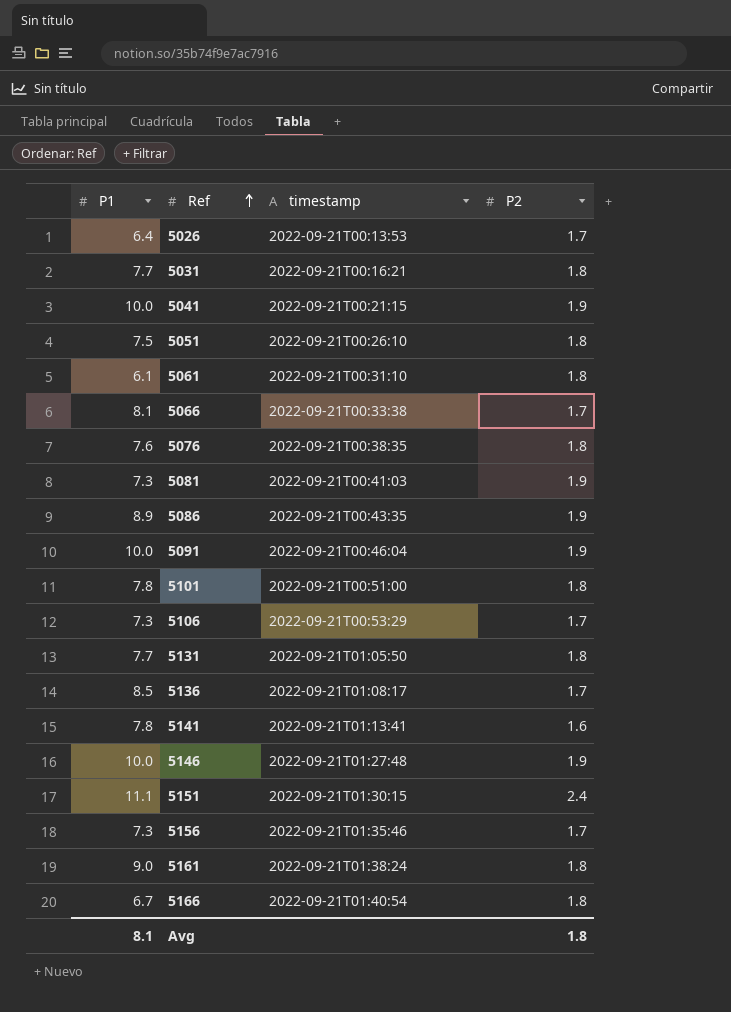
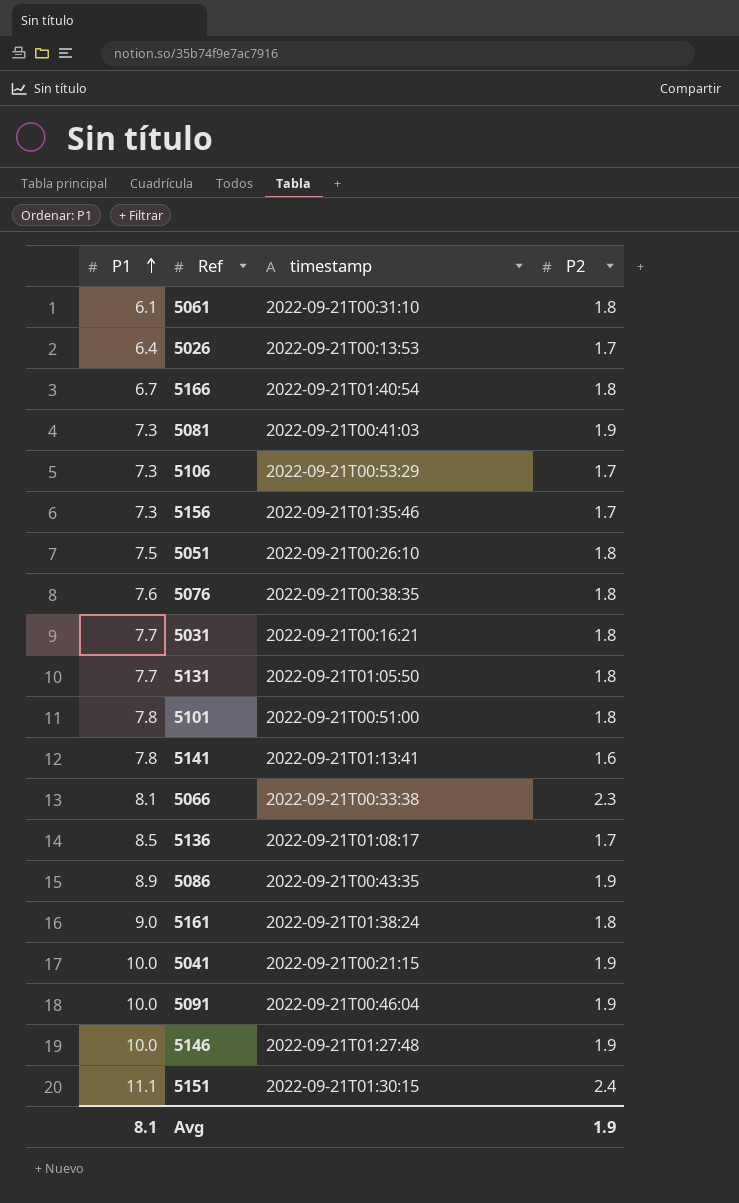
row order: Ref ascending -> P1 ascending
5066 | P2: 1.7 -> 2.3
Avg | P2: 1.8 -> 1.9

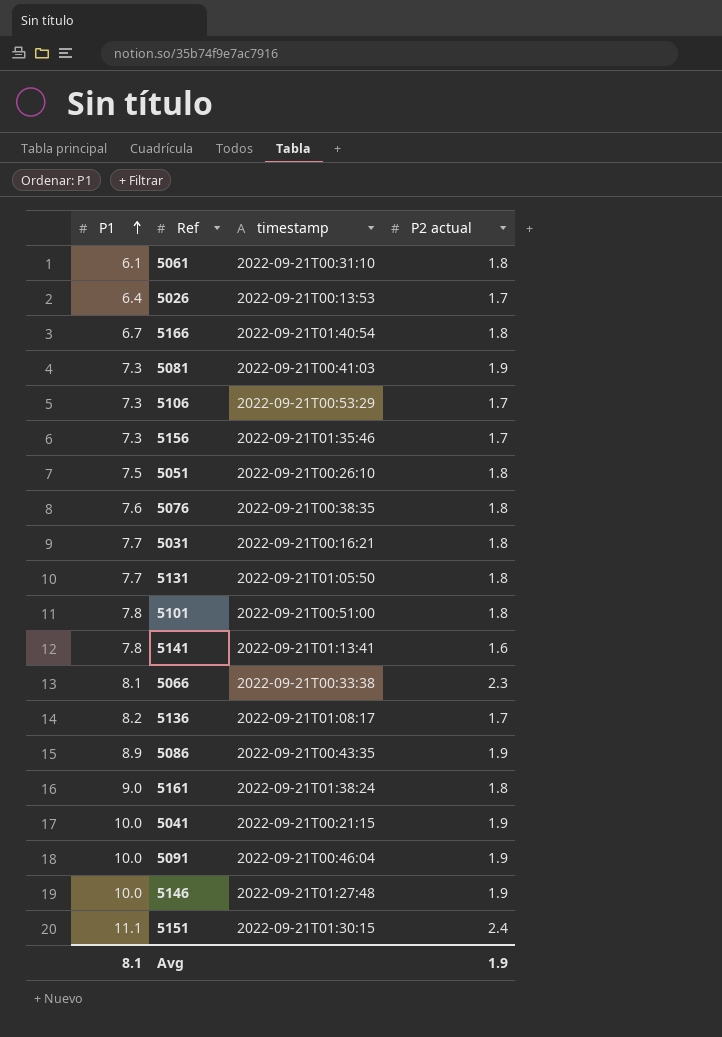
column name: P2 -> P2 actual
5136 | P1: 8.5 -> 8.2

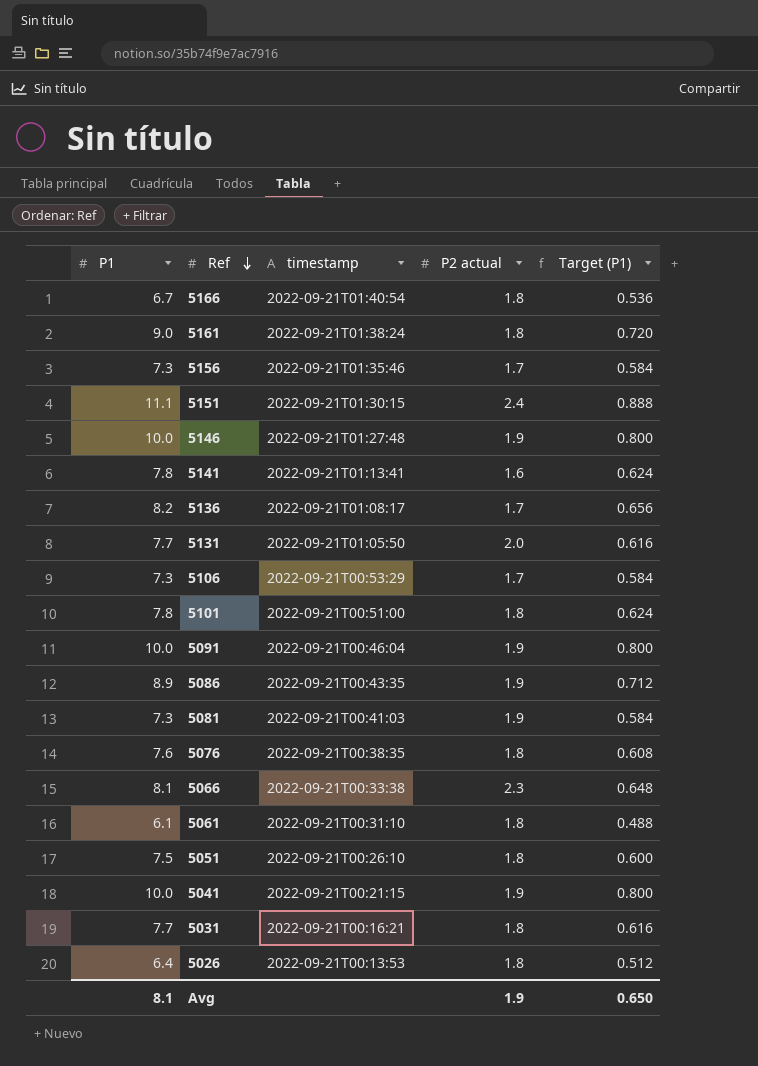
row order: P1 ascending -> Ref descending
column Target (P1) | formula: none -> [P1] * 0.08
5131 | P2 actual: 1.8 -> 2.0
5026 | P2 actual: 1.7 -> 1.8

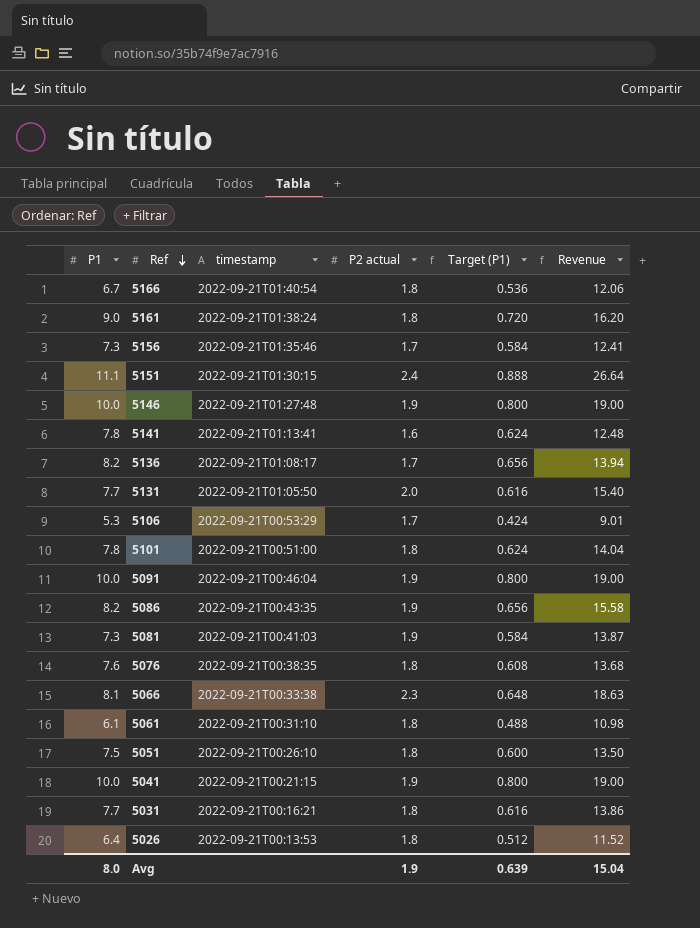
column Revenue | formula: none -> [P1] * [P2 actual]
5106 | P1: 7.3 -> 5.3
5106 | Target (P1): 0.584 -> 0.424
5086 | P1: 8.9 -> 8.2
5086 | Target (P1): 0.712 -> 0.656
Avg | P1: 8.1 -> 8.0
Avg | Target (P1): 0.650 -> 0.639

